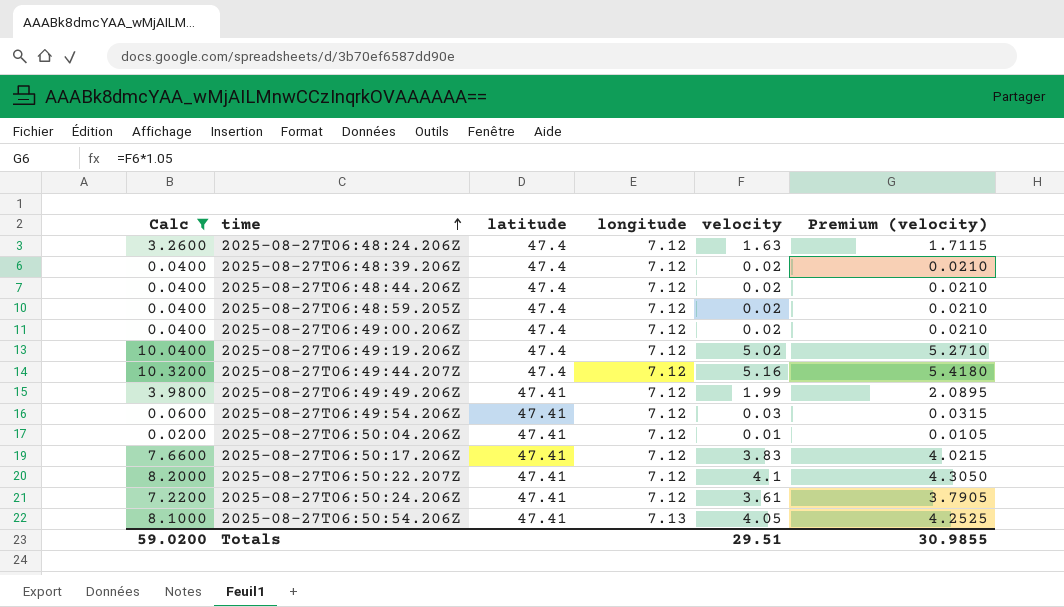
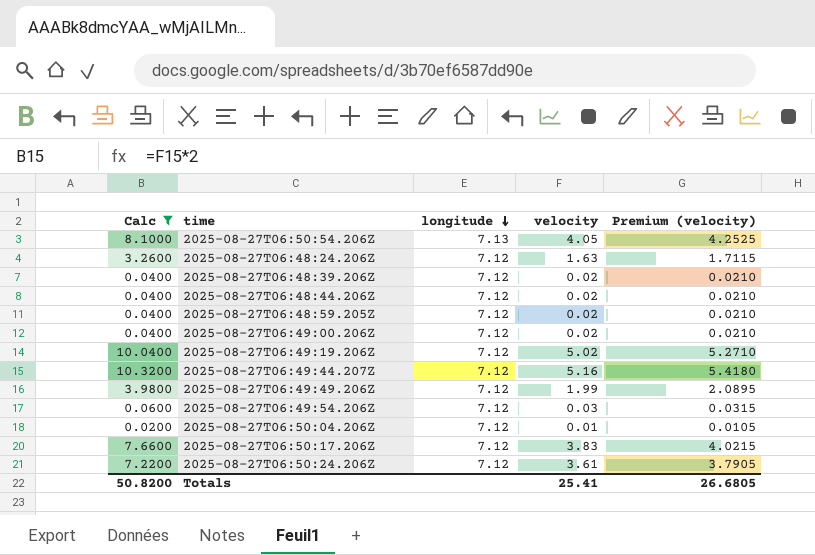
row order: time ascending -> longitude descending
column latitude | position: 3 -> none
row 2025-08-27T06:50:22.207Z: 8.2000 | 47.41 | 7.12 | 4.1 | 4.3050 -> none
Totals | Calc: 59.0200 -> 50.8200
Totals | velocity: 29.51 -> 25.41
Totals | Premium (velocity): 30.9855 -> 26.6805

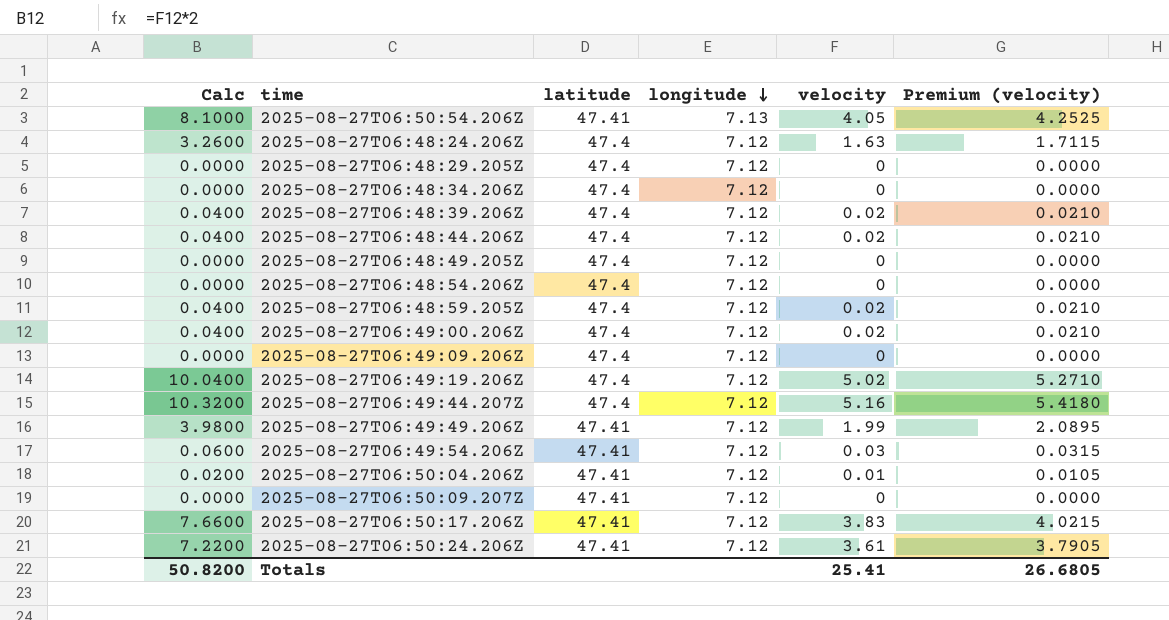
filter: Calc != 0.0000 -> none
column latitude | position: none -> 3

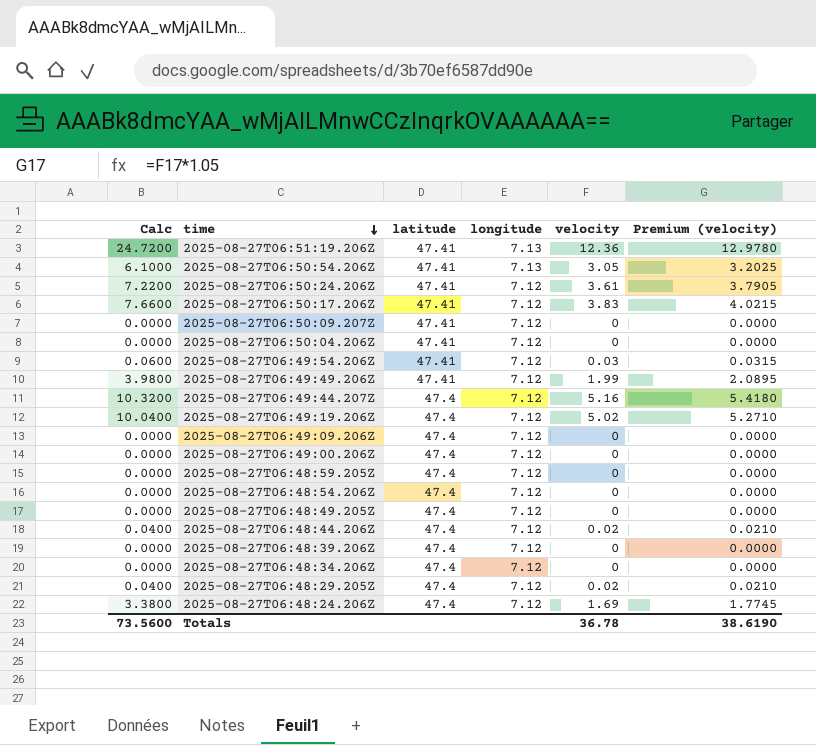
row order: longitude descending -> time descending
row 2025-08-27T06:51:19.206Z: none -> 24.7200 | 47.41 | 7.13 | 12.36 | 12.9780
2025-08-27T06:50:54.206Z | Calc: 8.1000 -> 6.1000
2025-08-27T06:50:54.206Z | velocity: 4.05 -> 3.05
2025-08-27T06:50:54.206Z | Premium (velocity): 4.2525 -> 3.2025
2025-08-27T06:50:04.206Z | Calc: 0.0200 -> 0.0000
2025-08-27T06:50:04.206Z | velocity: 0.01 -> 0
2025-08-27T06:50:04.206Z | Premium (velocity): 0.0105 -> 0.0000
2025-08-27T06:49:00.206Z | Calc: 0.0400 -> 0.0000
2025-08-27T06:49:00.206Z | velocity: 0.02 -> 0
2025-08-27T06:49:00.206Z | Premium (velocity): 0.0210 -> 0.0000
2025-08-27T06:48:59.205Z | Calc: 0.0400 -> 0.0000
2025-08-27T06:48:59.205Z | velocity: 0.02 -> 0
2025-08-27T06:48:59.205Z | Premium (velocity): 0.0210 -> 0.0000
2025-08-27T06:48:39.206Z | Calc: 0.0400 -> 0.0000
2025-08-27T06:48:39.206Z | velocity: 0.02 -> 0
2025-08-27T06:48:39.206Z | Premium (velocity): 0.0210 -> 0.0000
2025-08-27T06:48:29.205Z | Calc: 0.0000 -> 0.0400
2025-08-27T06:48:29.205Z | velocity: 0 -> 0.02
2025-08-27T06:48:29.205Z | Premium (velocity): 0.0000 -> 0.0210
2025-08-27T06:48:24.206Z | Calc: 3.2600 -> 3.3800
2025-08-27T06:48:24.206Z | velocity: 1.63 -> 1.69
2025-08-27T06:48:24.206Z | Premium (velocity): 1.7115 -> 1.7745
Totals | Calc: 50.8200 -> 73.5600
Totals | velocity: 25.41 -> 36.78
Totals | Premium (velocity): 26.6805 -> 38.6190

